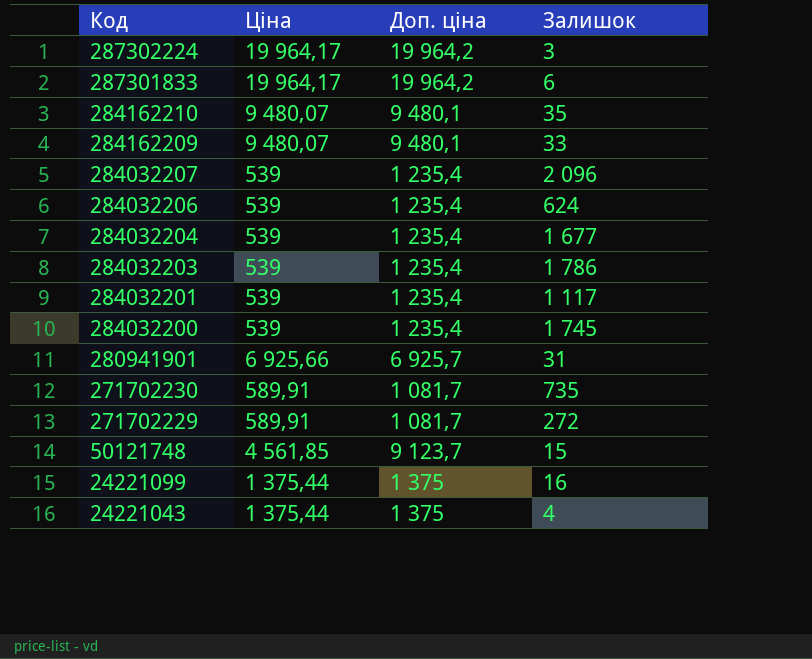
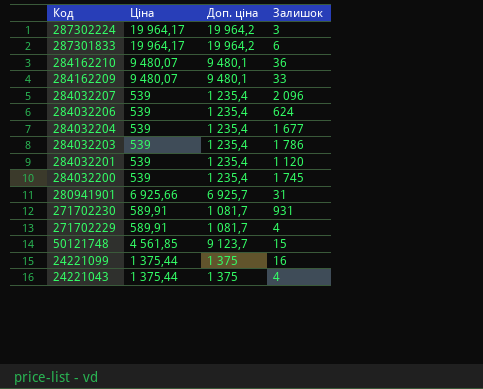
284162210 | Залишок: 35 -> 36
284032201 | Залишок: 1 117 -> 1 120
271702230 | Залишок: 735 -> 931
271702229 | Залишок: 272 -> 4

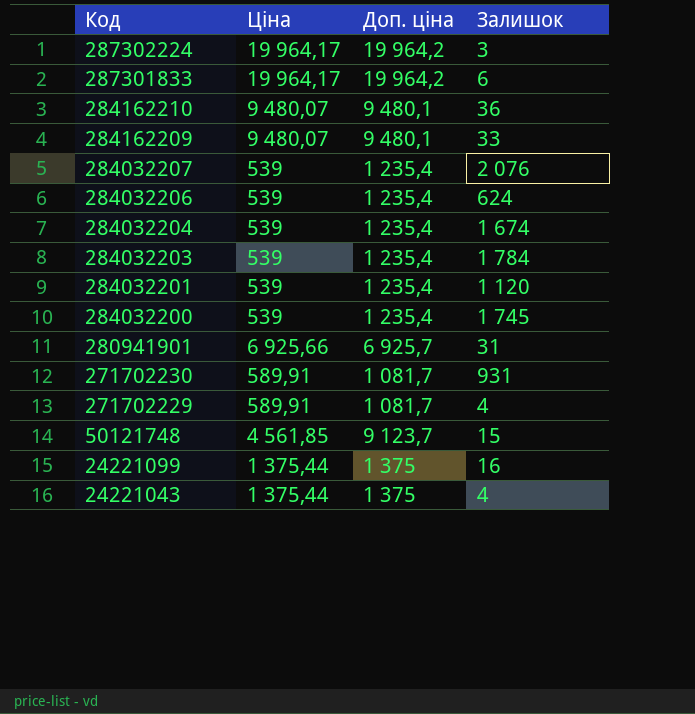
284032207 | Залишок: 2 096 -> 2 076
284032204 | Залишок: 1 677 -> 1 674
284032203 | Залишок: 1 786 -> 1 784

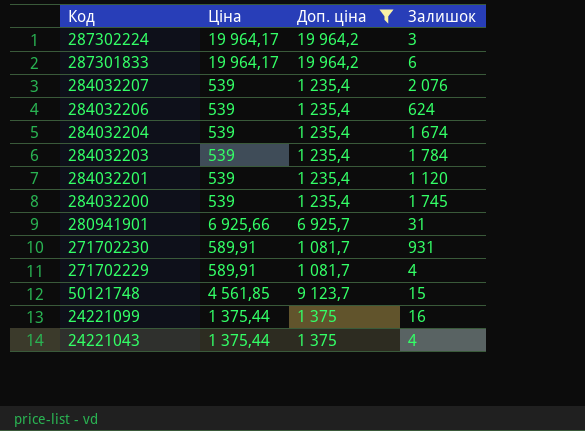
filter: none -> Доп. ціна != 9 480,1

